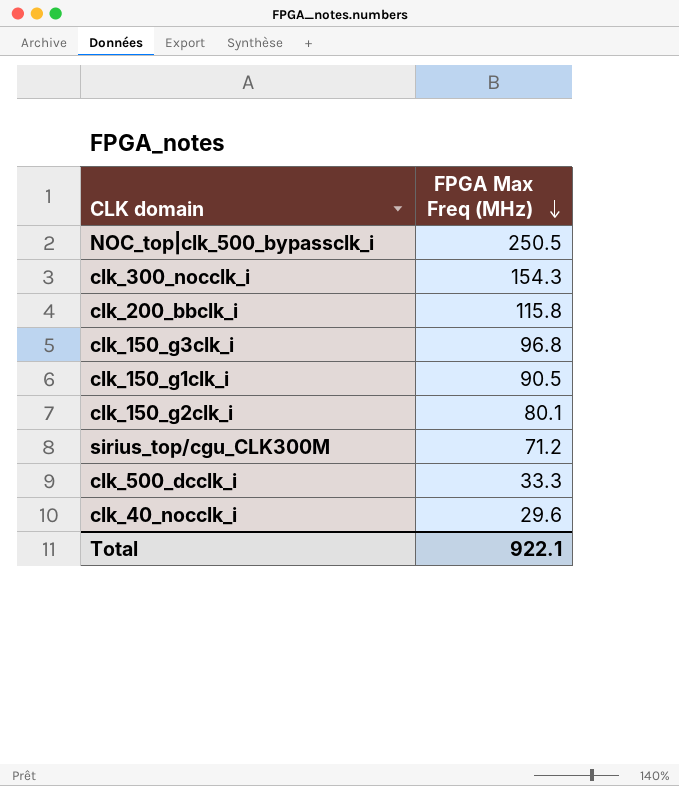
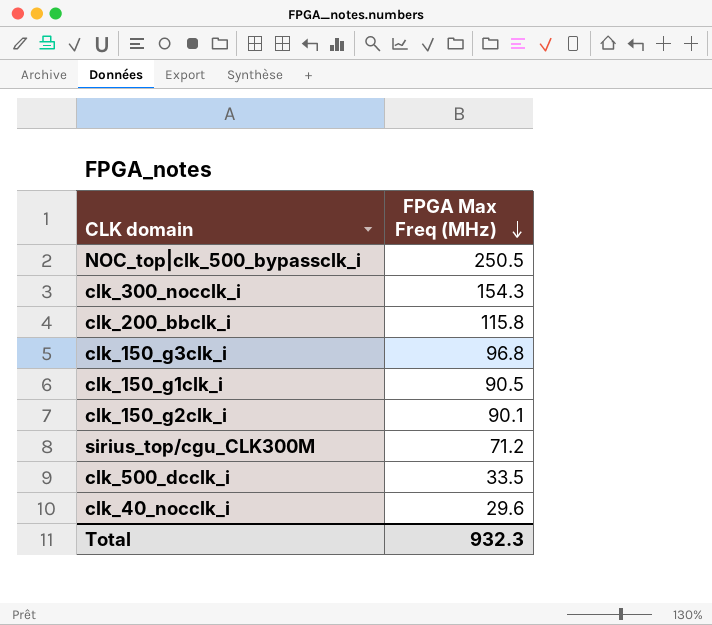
clk_150_g2clk_i | FPGA Max Freq (MHz): 80.1 -> 90.1
clk_500_dcclk_i | FPGA Max Freq (MHz): 33.3 -> 33.5
Total | FPGA Max Freq (MHz): 922.1 -> 932.3

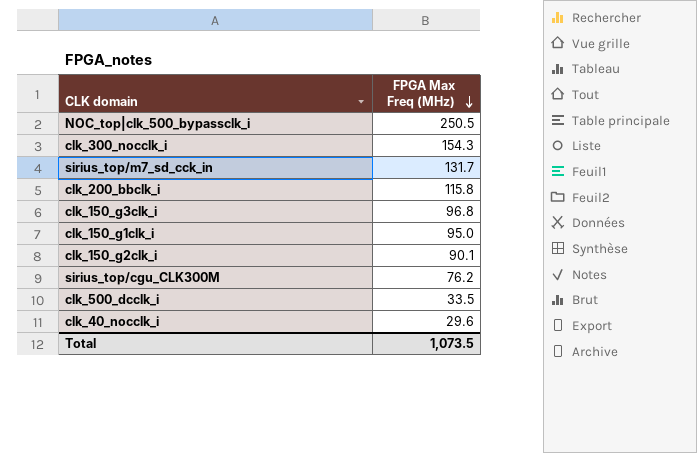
row sirius_top/m7_sd_cck_in: none -> 131.7
clk_150_g1clk_i | FPGA Max Freq (MHz): 90.5 -> 95.0
sirius_top/cgu_CLK300M | FPGA Max Freq (MHz): 71.2 -> 76.2
Total | FPGA Max Freq (MHz): 932.3 -> 1,073.5

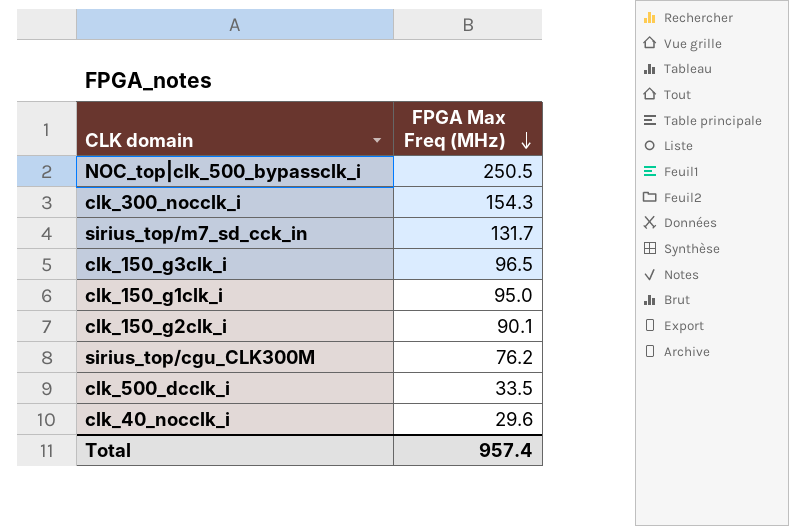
row clk_200_bbclk_i: 115.8 -> none
clk_150_g3clk_i | FPGA Max Freq (MHz): 96.8 -> 96.5
Total | FPGA Max Freq (MHz): 1,073.5 -> 957.4

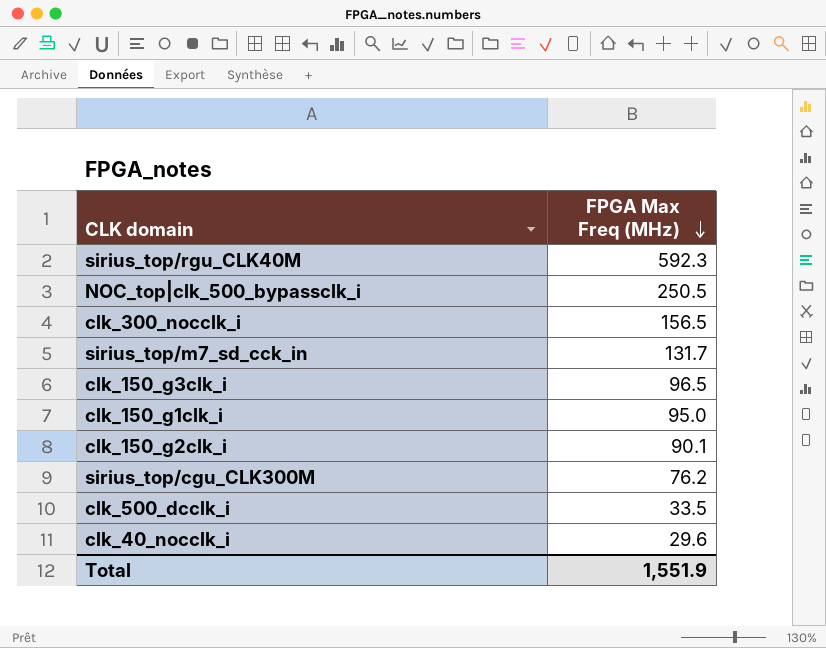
row sirius_top/rgu_CLK40M: none -> 592.3
clk_300_nocclk_i | FPGA Max Freq (MHz): 154.3 -> 156.5
Total | FPGA Max Freq (MHz): 957.4 -> 1,551.9

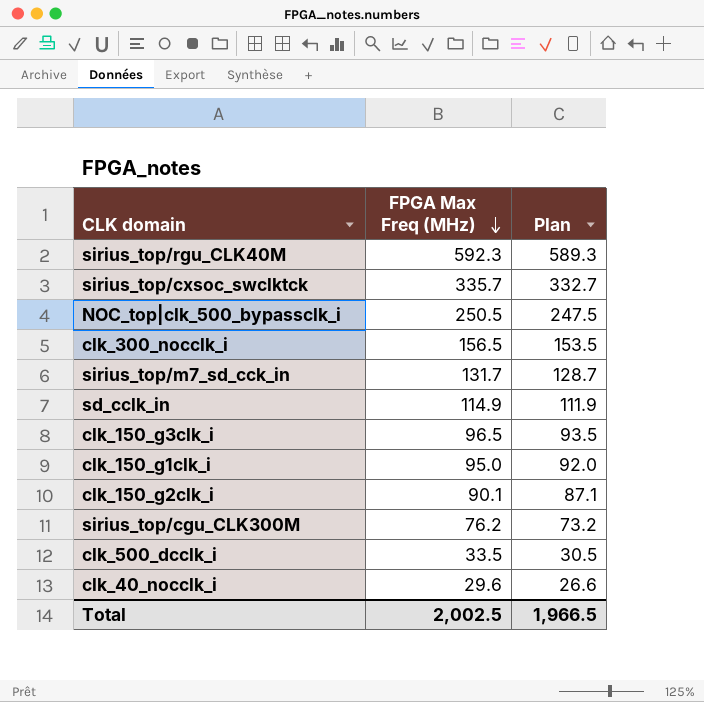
column Plan | formula: none -> [FPGA Max Freq (MHz)] - 3
row sirius_top/cxsoc_swclktck: none -> 335.7 | 332.7
row sd_cclk_in: none -> 114.9 | 111.9
Total | FPGA Max Freq (MHz): 1,551.9 -> 2,002.5

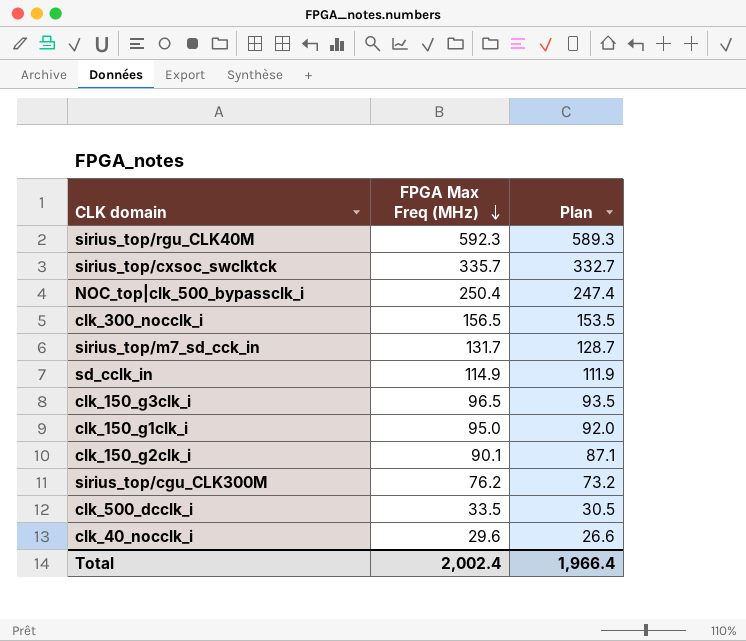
NOC_top|clk_500_bypassclk_i | FPGA Max Freq (MHz): 250.5 -> 250.4
NOC_top|clk_500_bypassclk_i | Plan: 247.5 -> 247.4
Total | FPGA Max Freq (MHz): 2,002.5 -> 2,002.4
Total | Plan: 1,966.5 -> 1,966.4

